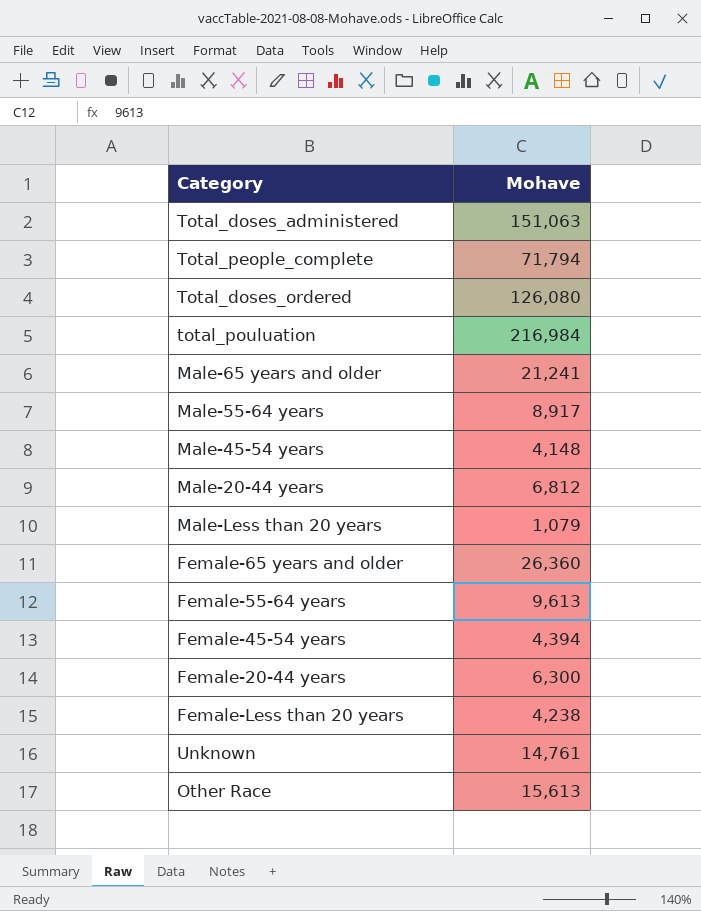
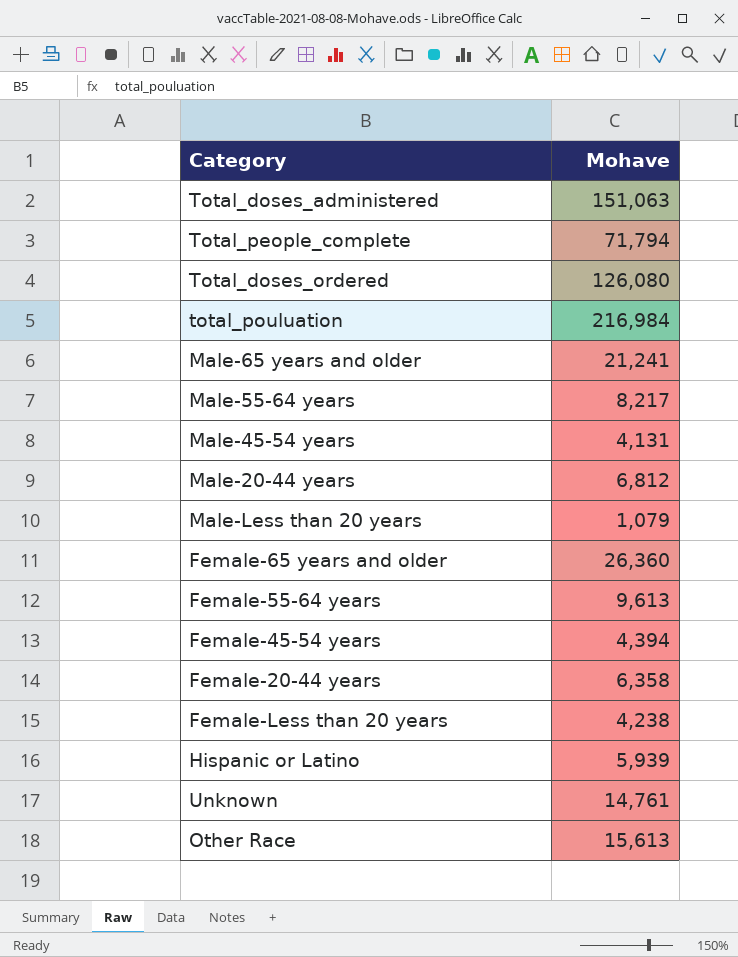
Male-55-64 years | Mohave: 8,917 -> 8,217
Male-45-54 years | Mohave: 4,148 -> 4,131
Female-20-44 years | Mohave: 6,300 -> 6,358
row Hispanic or Latino: none -> 5,939

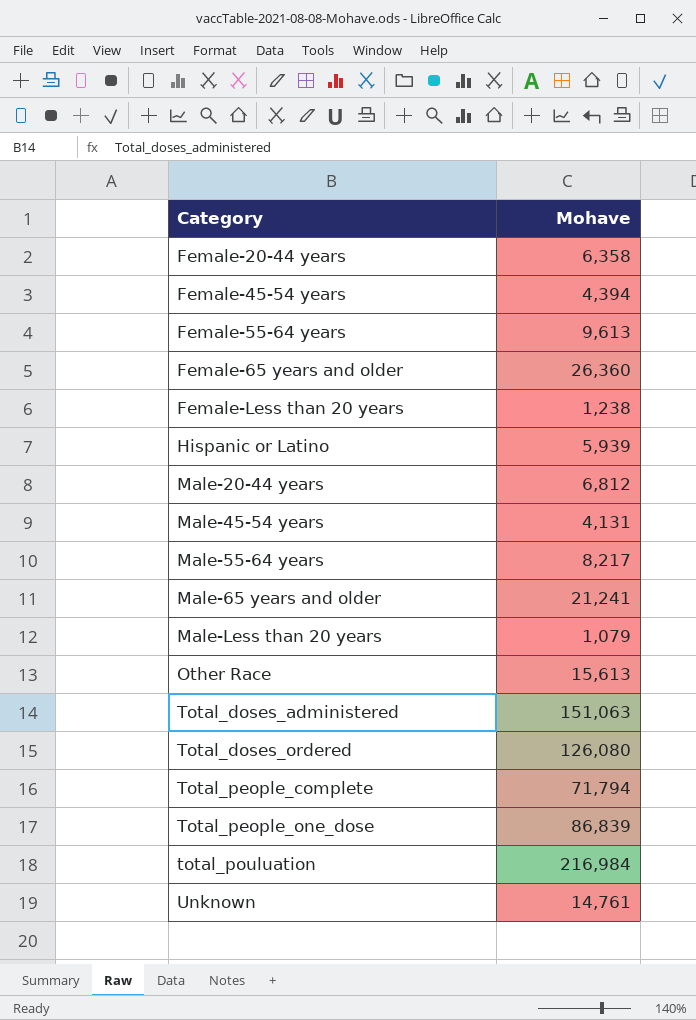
row order: none -> Category ascending
Female-Less than 20 years | Mohave: 4,238 -> 1,238
row Total_people_one_dose: none -> 86,839

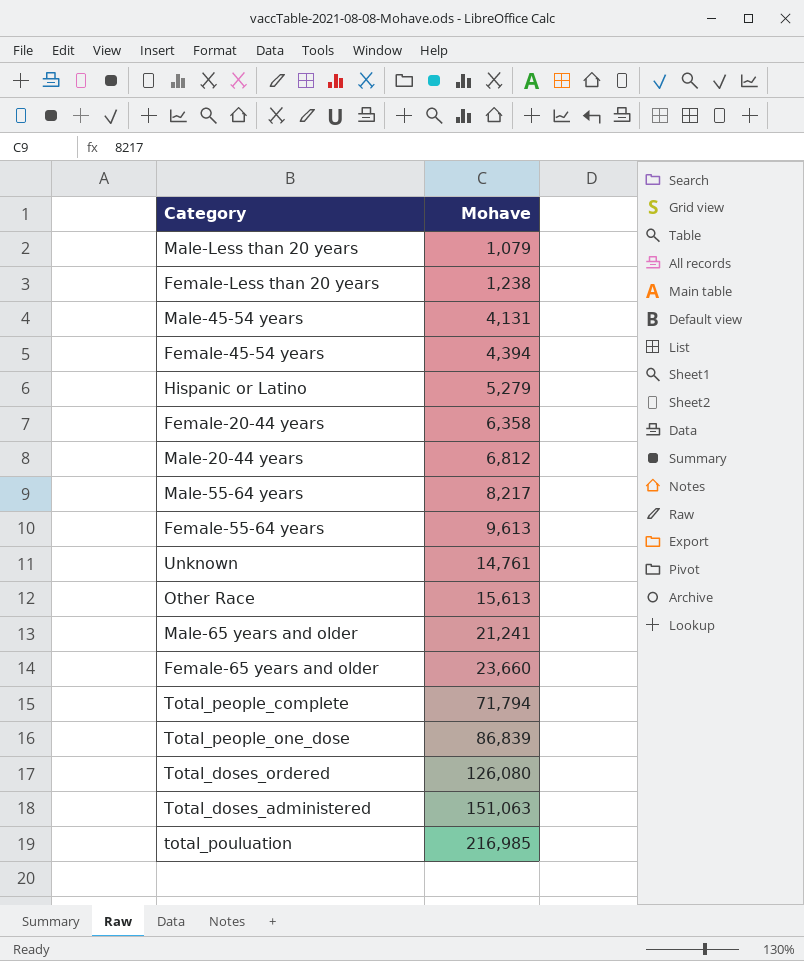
row order: Category ascending -> Mohave ascending
Hispanic or Latino | Mohave: 5,939 -> 5,279
Female-65 years and older | Mohave: 26,360 -> 23,660
total_pouluation | Mohave: 216,984 -> 216,985

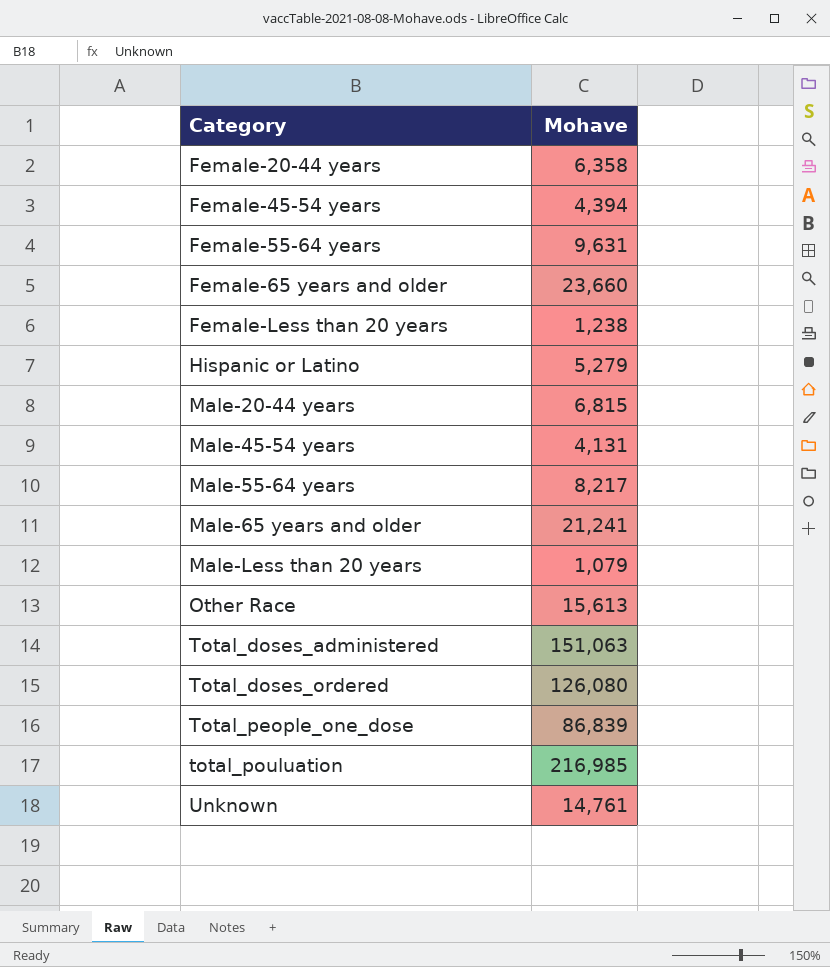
row order: Mohave ascending -> Category ascending
row Total_people_complete: 71,794 -> none
Female-55-64 years | Mohave: 9,613 -> 9,631
Male-20-44 years | Mohave: 6,812 -> 6,815

